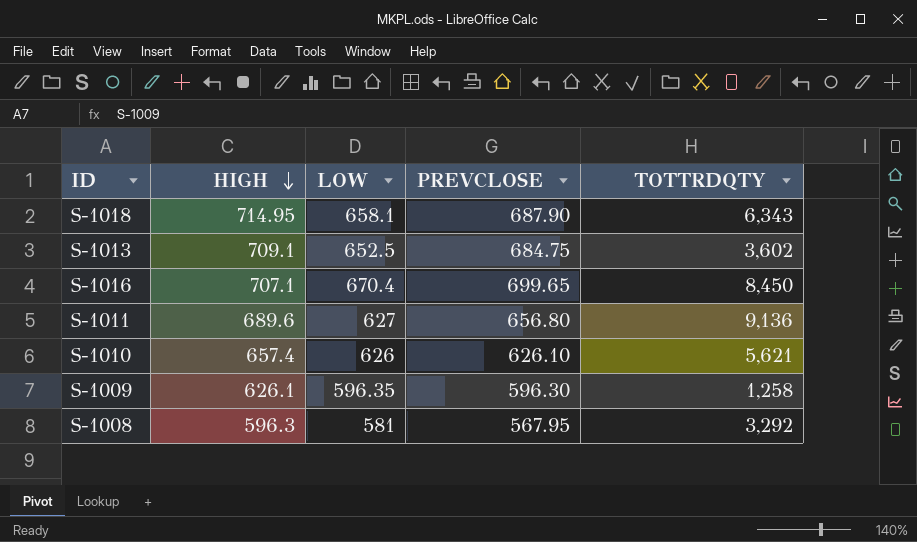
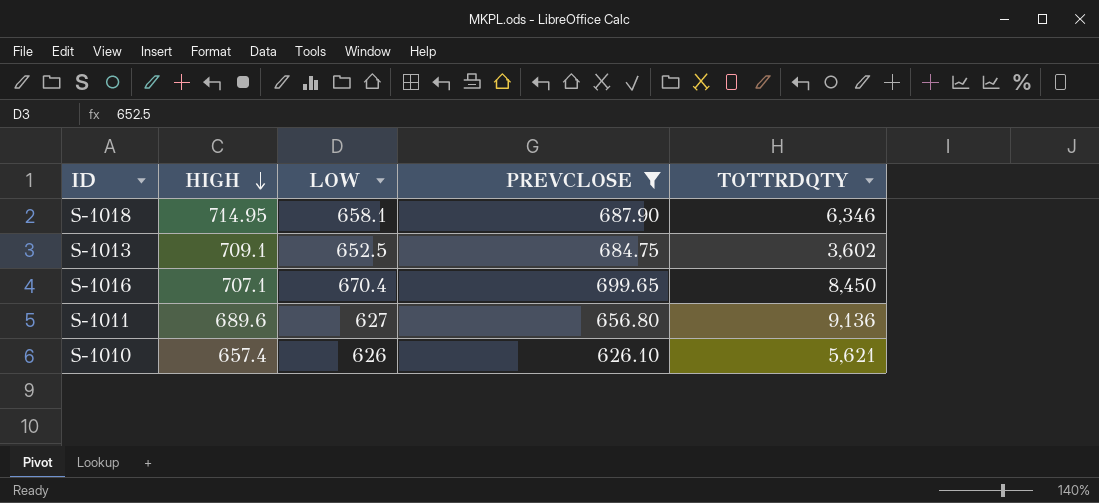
filter: none -> PREVCLOSE >= 626.10
S-1018 | TOTTRDQTY: 6,343 -> 6,346

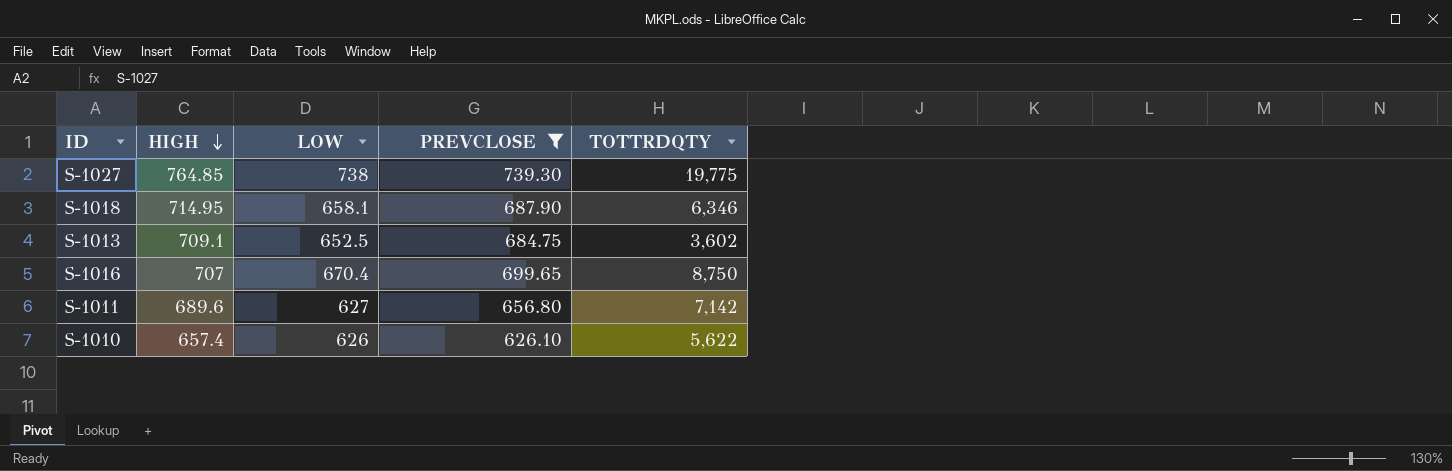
row S-1027: none -> 764.85 | 738 | 739.30 | 19,775
S-1016 | HIGH: 707.1 -> 707
S-1016 | TOTTRDQTY: 8,450 -> 8,750
S-1011 | TOTTRDQTY: 9,136 -> 7,142
S-1010 | TOTTRDQTY: 5,621 -> 5,622

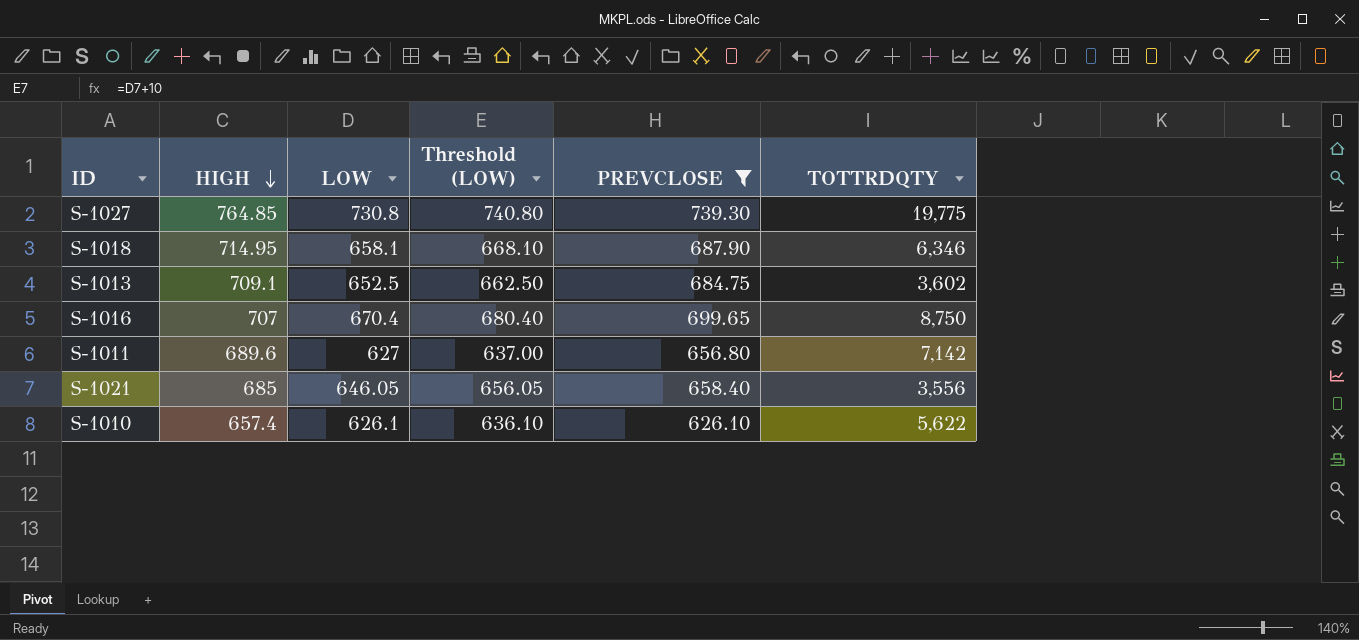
column Threshold (LOW) | formula: none -> [LOW] + 10
S-1027 | LOW: 738 -> 730.8
row S-1021: none -> 685 | 646.05 | 656.05 | 658.40 | 3,556
S-1010 | LOW: 626 -> 626.1

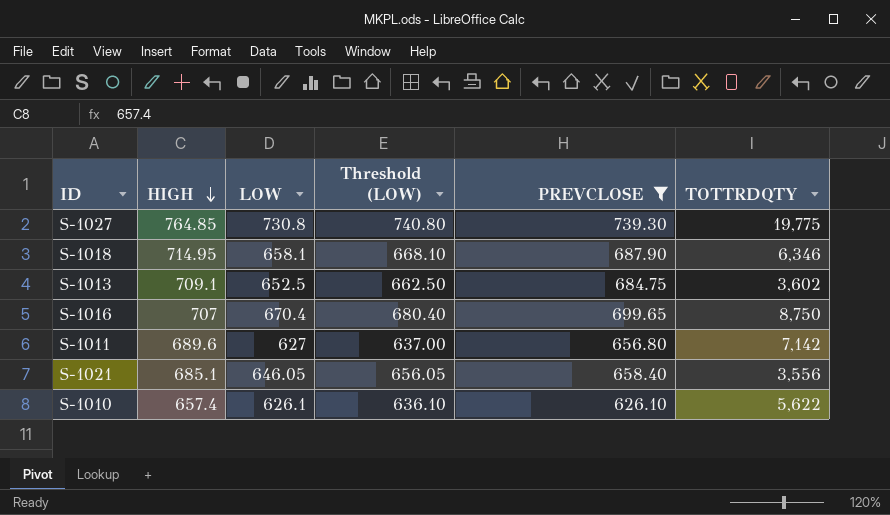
S-1021 | HIGH: 685 -> 685.1

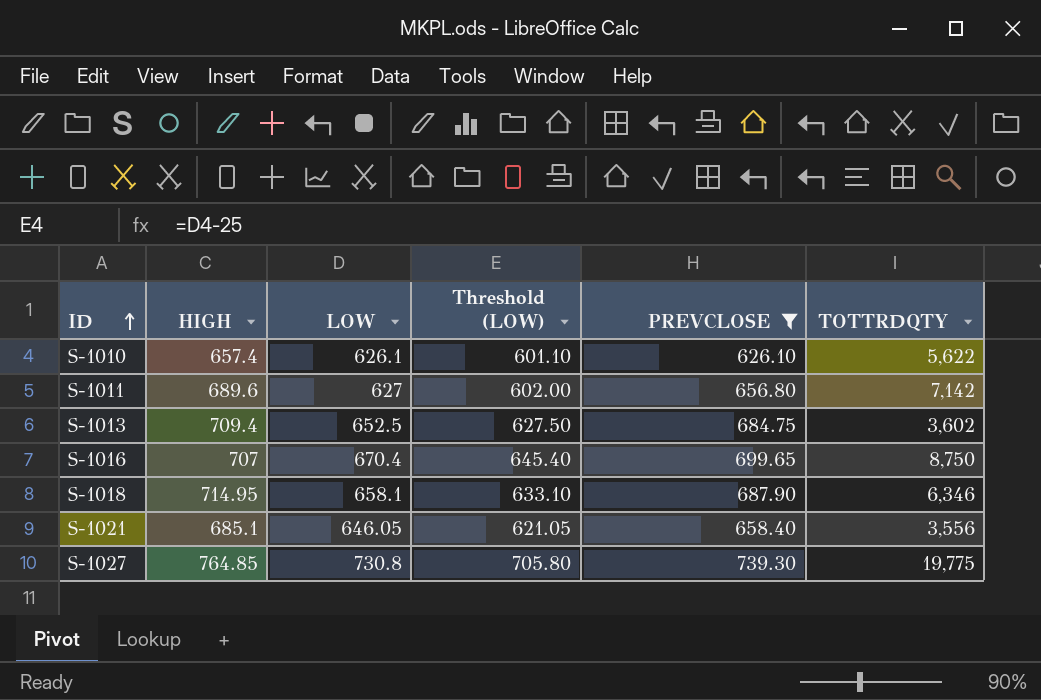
row order: HIGH descending -> ID ascending
column Threshold (LOW) | formula: [LOW] + 10 -> [LOW] - 25
S-1013 | HIGH: 709.1 -> 709.4

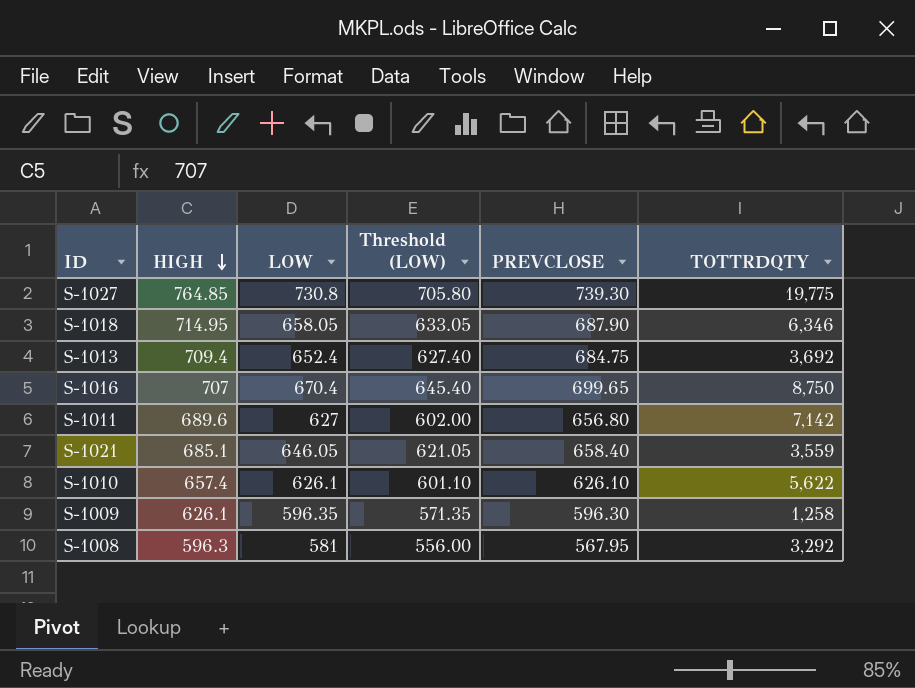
filter: PREVCLOSE >= 626.10 -> none
row order: ID ascending -> HIGH descending
S-1018 | LOW: 658.1 -> 658.05
S-1018 | Threshold (LOW): 633.10 -> 633.05
S-1013 | LOW: 652.5 -> 652.4
S-1013 | Threshold (LOW): 627.50 -> 627.40
S-1013 | TOTTRDQTY: 3,602 -> 3,692
S-1021 | TOTTRDQTY: 3,556 -> 3,559

